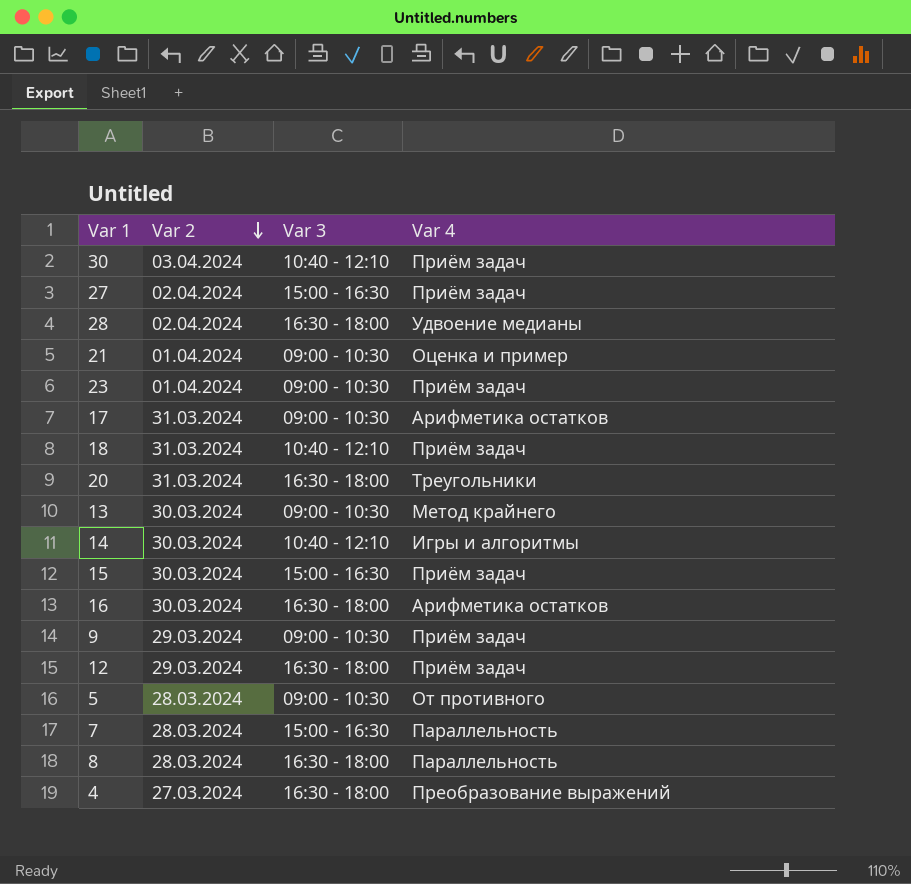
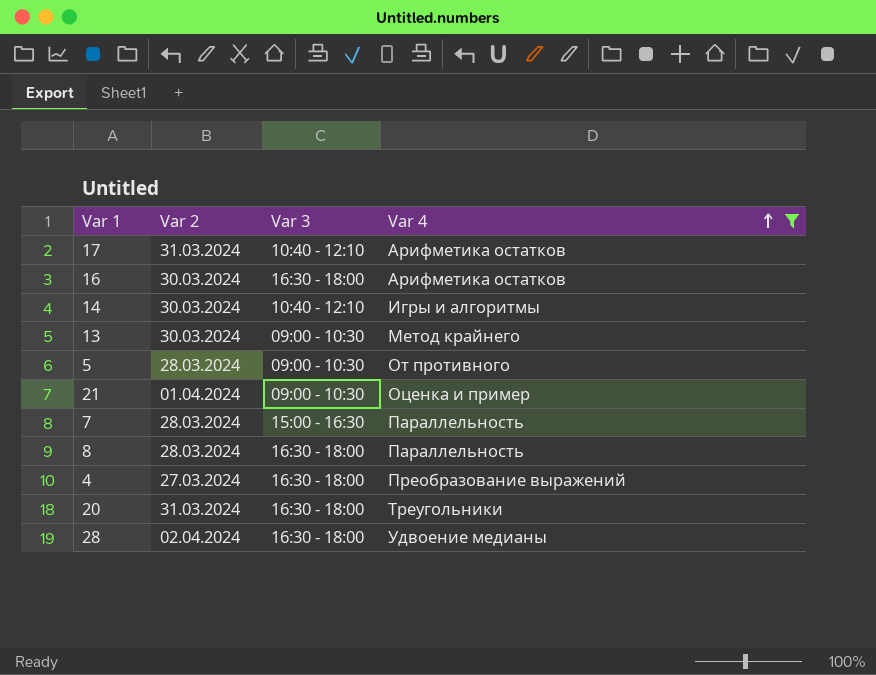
filter: none -> Var 4 != Приём задач
row order: Var 2 descending -> Var 4 ascending
17 | Var 3: 09:00 - 10:30 -> 10:40 - 12:10

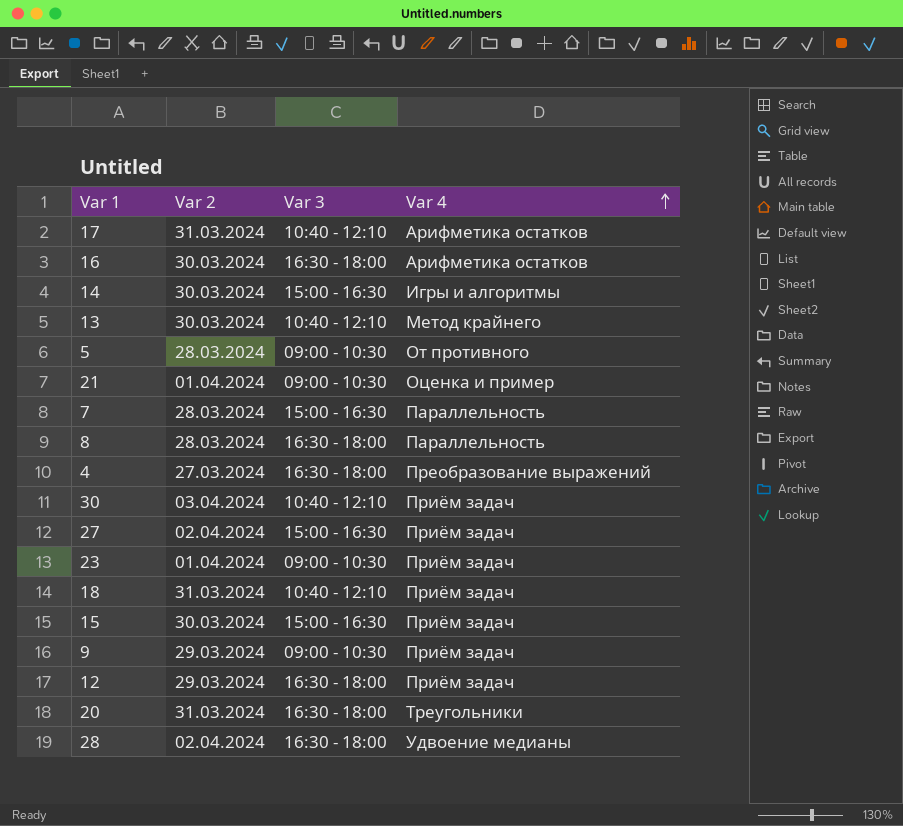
filter: Var 4 != Приём задач -> none
14 | Var 3: 10:40 - 12:10 -> 15:00 - 16:30
13 | Var 3: 09:00 - 10:30 -> 10:40 - 12:10

